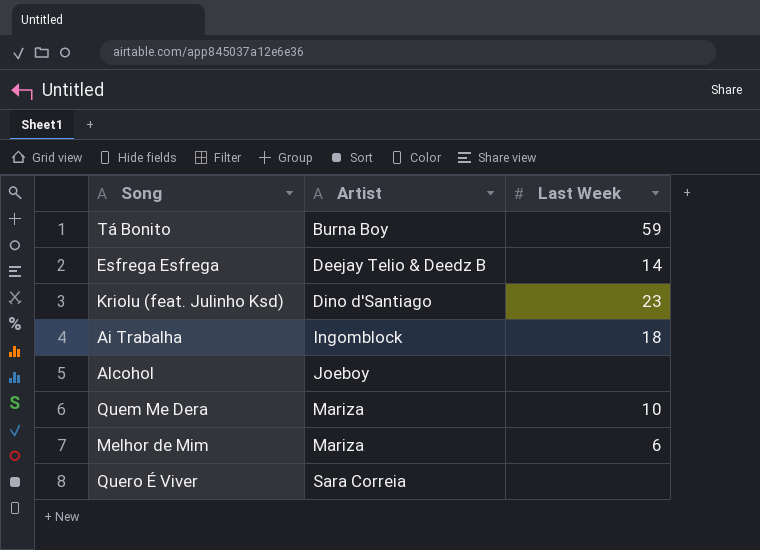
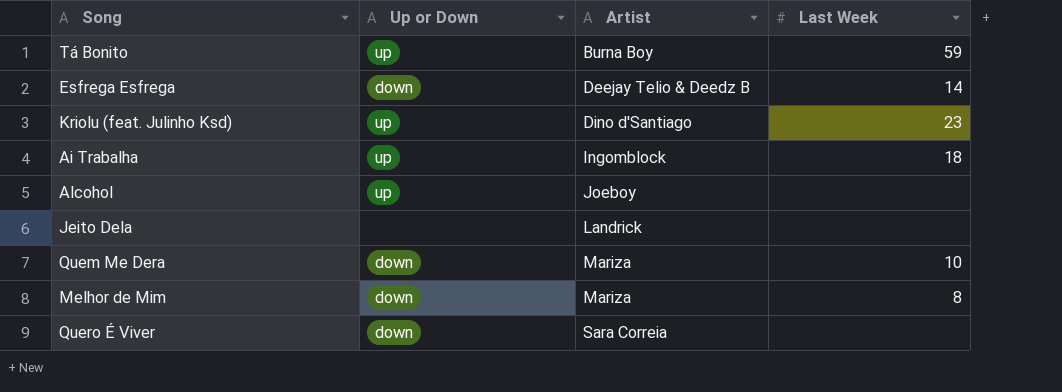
column Up or Down | position: none -> 2
row Jeito Dela: none -> none | Landrick | none
Melhor de Mim | Last Week: 6 -> 8

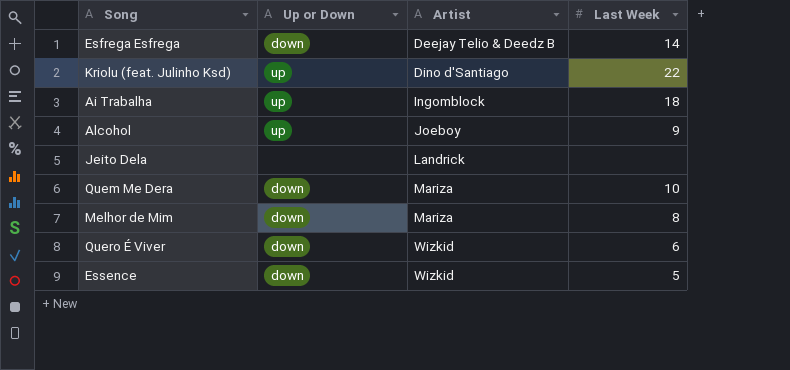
row Tá Bonito: up | Burna Boy | 59 -> none
Kriolu (feat. Julinho Ksd) | Last Week: 23 -> 22
Alcohol | Last Week: none -> 9
Quero É Viver | Artist: Sara Correia -> Wizkid
Quero É Viver | Last Week: none -> 6
row Essence: none -> down | Wizkid | 5

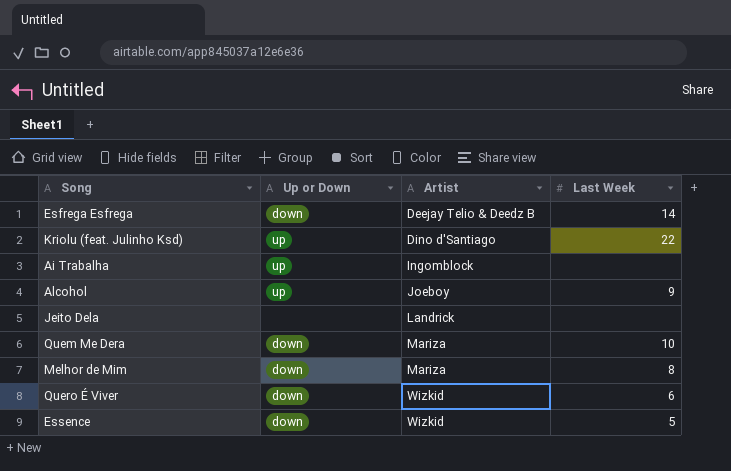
Ai Trabalha | Last Week: 18 -> none

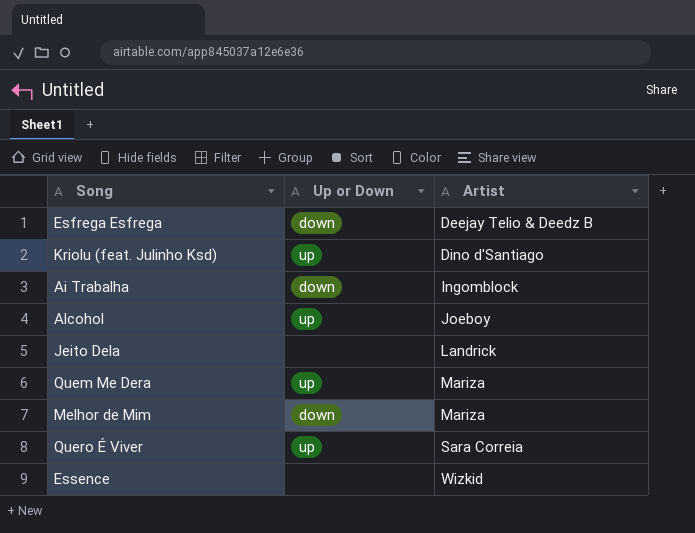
column Last Week | position: 4 -> none
Ai Trabalha | Up or Down: up -> down
Quem Me Dera | Up or Down: down -> up
Quero É Viver | Up or Down: down -> up
Quero É Viver | Artist: Wizkid -> Sara Correia
Essence | Up or Down: down -> none

